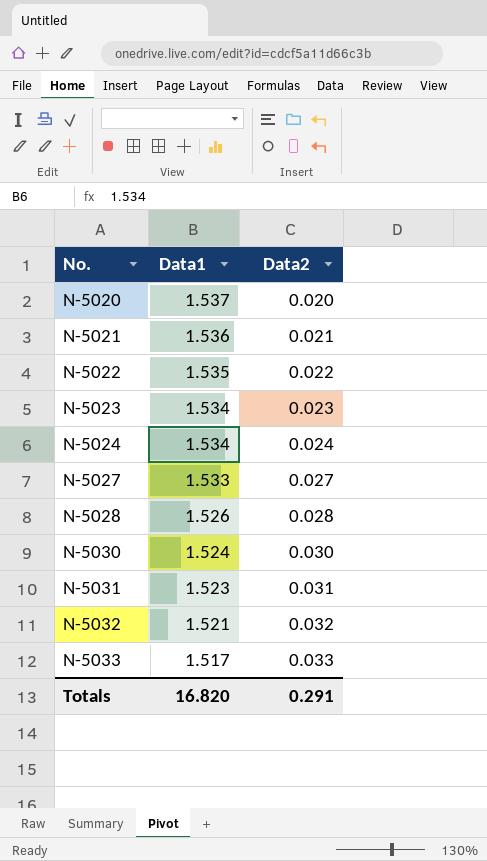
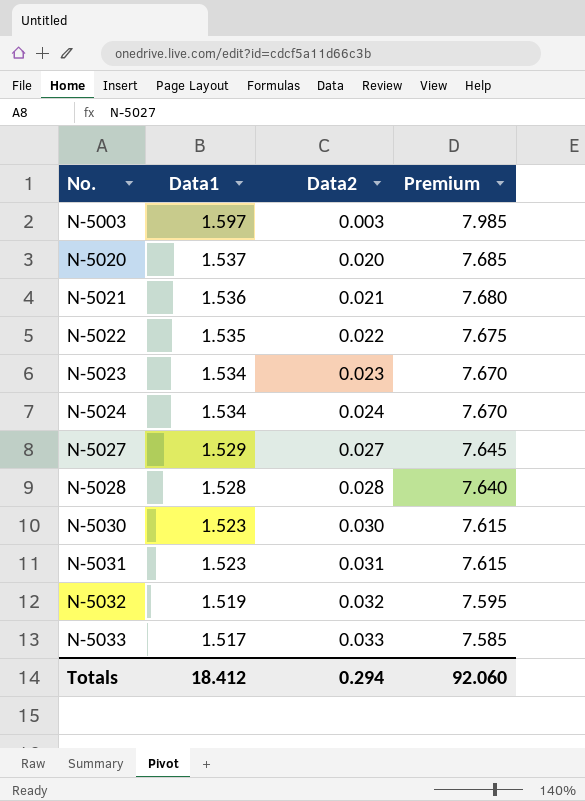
column Premium | formula: none -> [Data1] * 5
row N-5003: none -> 1.597 | 0.003 | 7.985
N-5027 | Data1: 1.533 -> 1.529
N-5028 | Data1: 1.526 -> 1.528
N-5030 | Data1: 1.524 -> 1.523
N-5032 | Data1: 1.521 -> 1.519
Totals | Data1: 16.820 -> 18.412
Totals | Data2: 0.291 -> 0.294

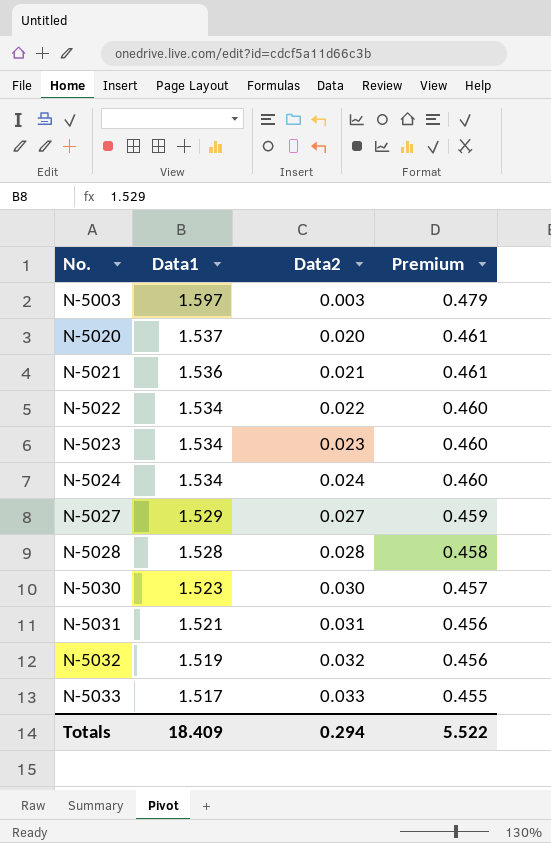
column Premium | formula: [Data1] * 5 -> [Data1] * 0.3
N-5022 | Data1: 1.535 -> 1.534
N-5031 | Data1: 1.523 -> 1.521
Totals | Data1: 18.412 -> 18.409
Totals | Premium: 92.060 -> 5.522

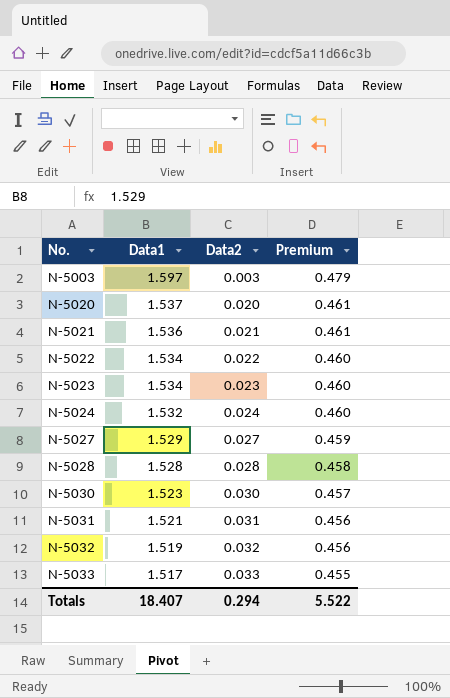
N-5024 | Data1: 1.534 -> 1.532
Totals | Data1: 18.409 -> 18.407

